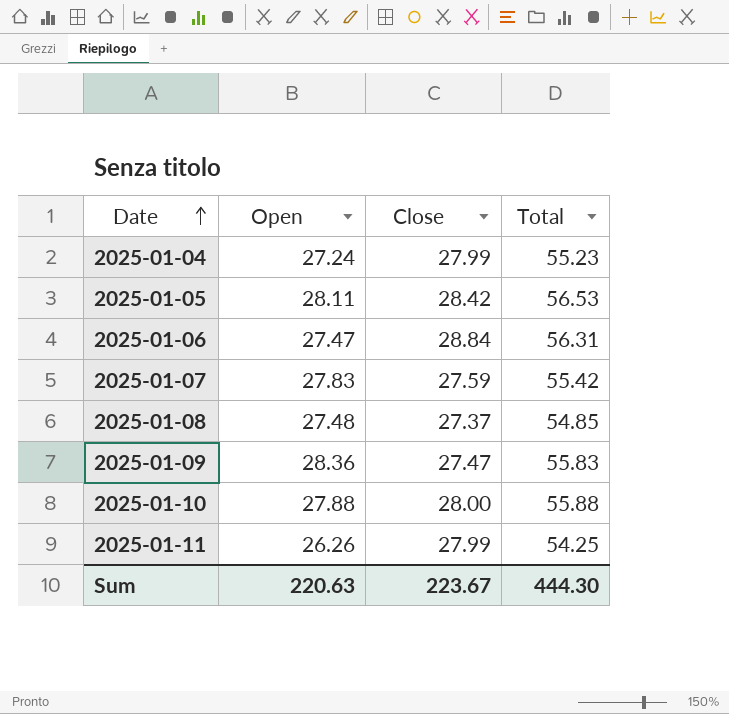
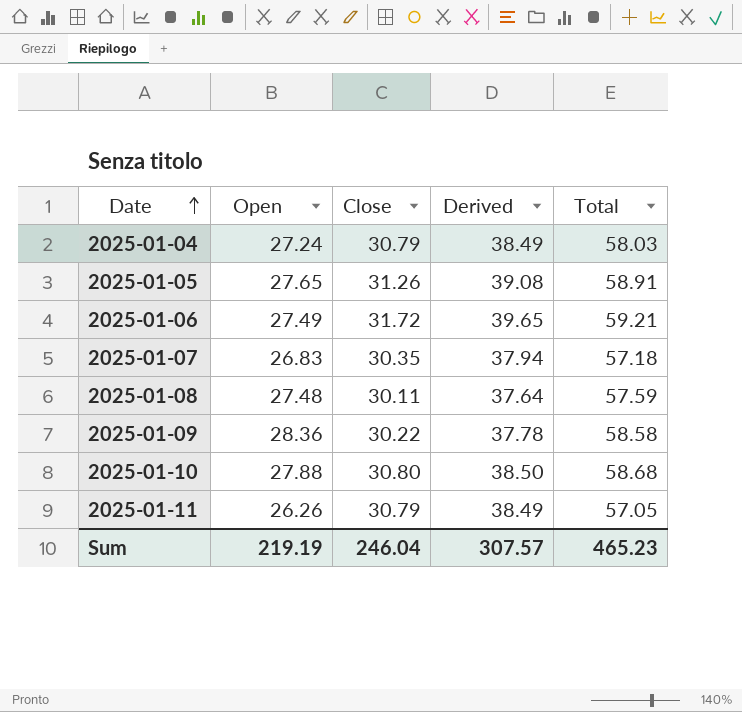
column Derived | formula: none -> [Close] * 1.25
2025-01-04 | Close: 27.99 -> 30.79
2025-01-04 | Total: 55.23 -> 58.03
2025-01-05 | Open: 28.11 -> 27.65
2025-01-05 | Close: 28.42 -> 31.26
2025-01-05 | Total: 56.53 -> 58.91
2025-01-06 | Open: 27.47 -> 27.49
2025-01-06 | Close: 28.84 -> 31.72
2025-01-06 | Total: 56.31 -> 59.21
2025-01-07 | Open: 27.83 -> 26.83
2025-01-07 | Close: 27.59 -> 30.35
2025-01-07 | Total: 55.42 -> 57.18
2025-01-08 | Close: 27.37 -> 30.11
2025-01-08 | Total: 54.85 -> 57.59
2025-01-09 | Close: 27.47 -> 30.22
2025-01-09 | Total: 55.83 -> 58.58
2025-01-10 | Close: 28.00 -> 30.80
2025-01-10 | Total: 55.88 -> 58.68
2025-01-11 | Close: 27.99 -> 30.79
2025-01-11 | Total: 54.25 -> 57.05
Sum | Open: 220.63 -> 219.19
Sum | Close: 223.67 -> 246.04
Sum | Total: 444.30 -> 465.23

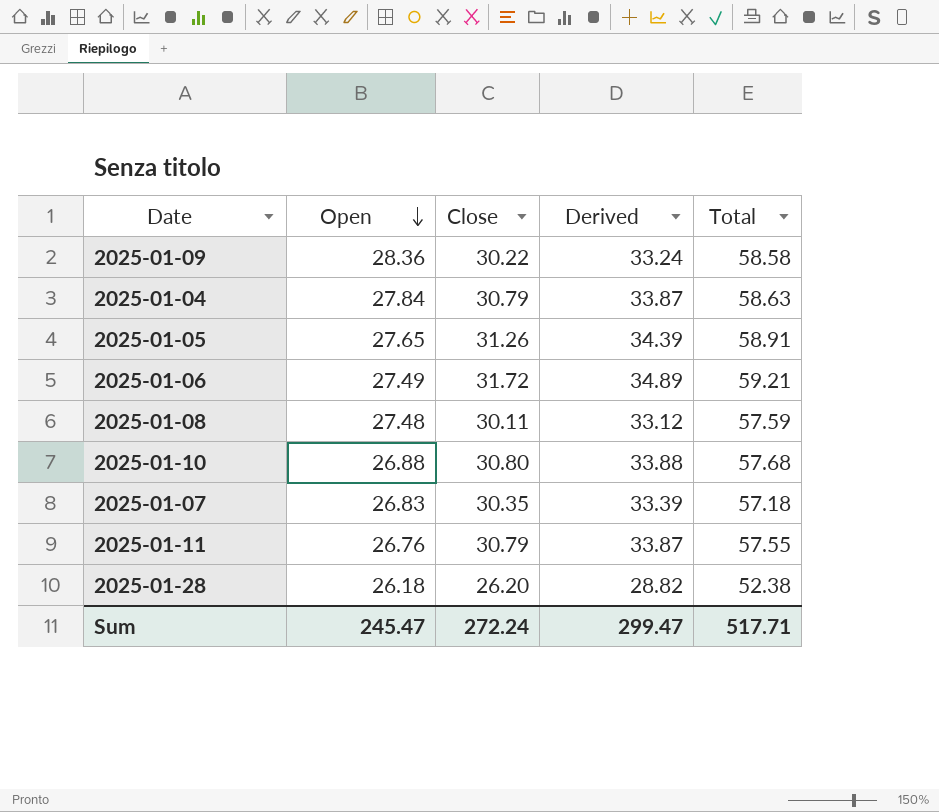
row order: Date ascending -> Open descending
column Derived | formula: [Close] * 1.25 -> [Close] * 1.1
2025-01-04 | Open: 27.24 -> 27.84
2025-01-04 | Total: 58.03 -> 58.63
2025-01-10 | Open: 27.88 -> 26.88
2025-01-10 | Total: 58.68 -> 57.68
2025-01-11 | Open: 26.26 -> 26.76
2025-01-11 | Total: 57.05 -> 57.55
row 2025-01-28: none -> 26.18 | 26.20 | 28.82 | 52.38
Sum | Open: 219.19 -> 245.47
Sum | Close: 246.04 -> 272.24
Sum | Derived: 307.57 -> 299.47
Sum | Total: 465.23 -> 517.71

